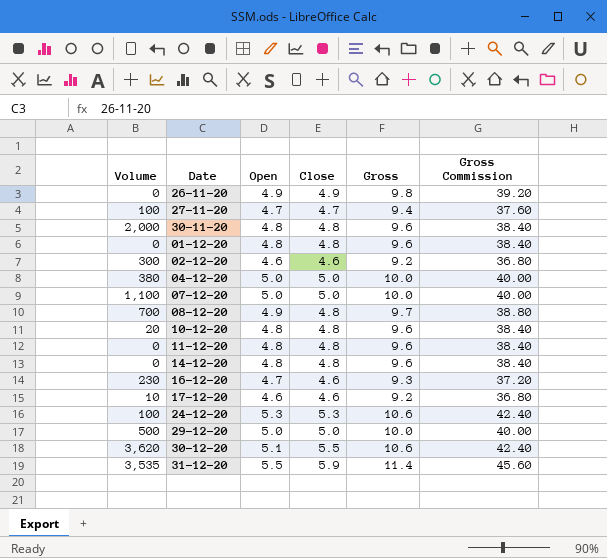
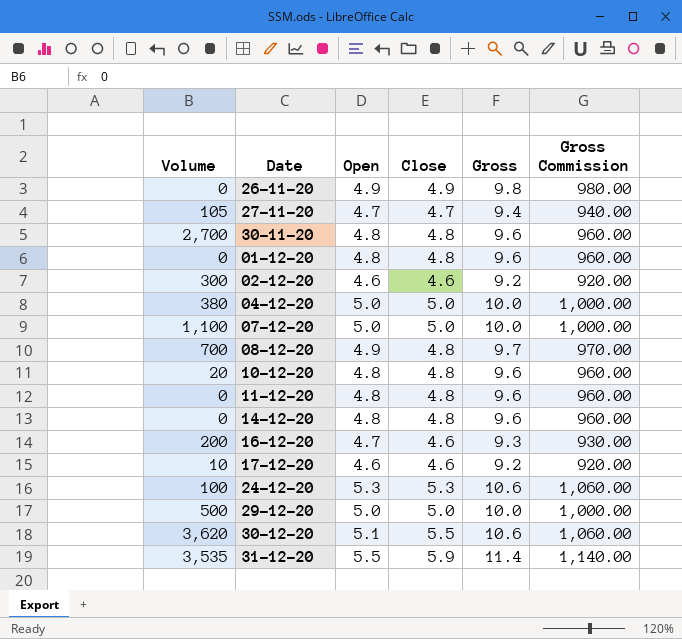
column Gross Commission | formula: [Gross] * 4 -> [Gross] * 100
27-11-20 | Volume: 100 -> 105
30-11-20 | Volume: 2,000 -> 2,700
16-12-20 | Volume: 230 -> 200

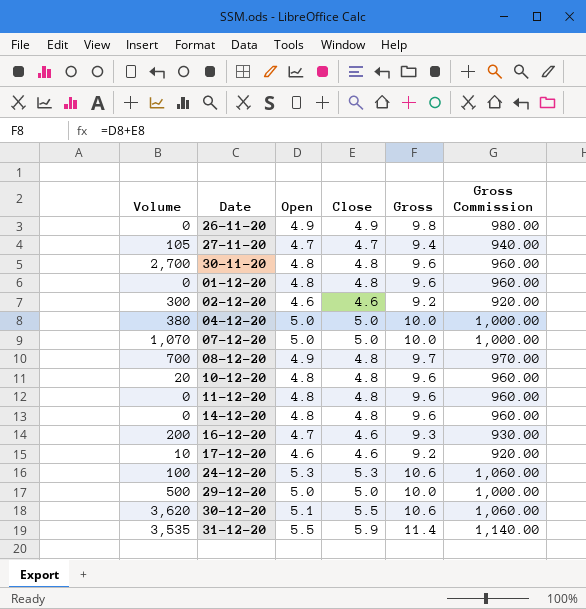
07-12-20 | Volume: 1,100 -> 1,070

